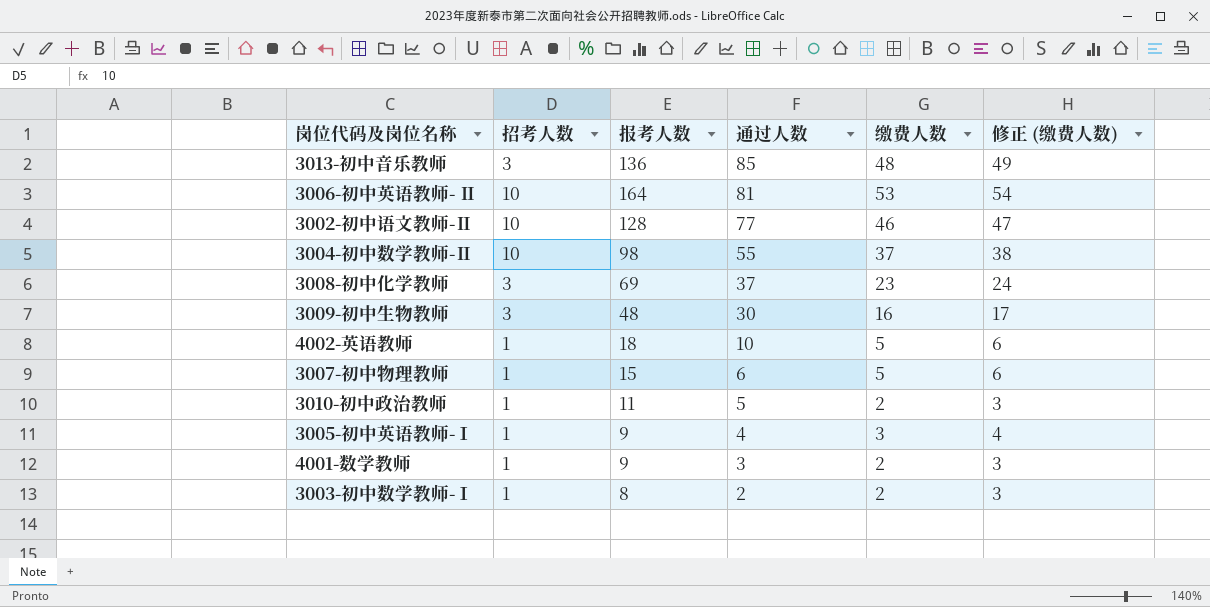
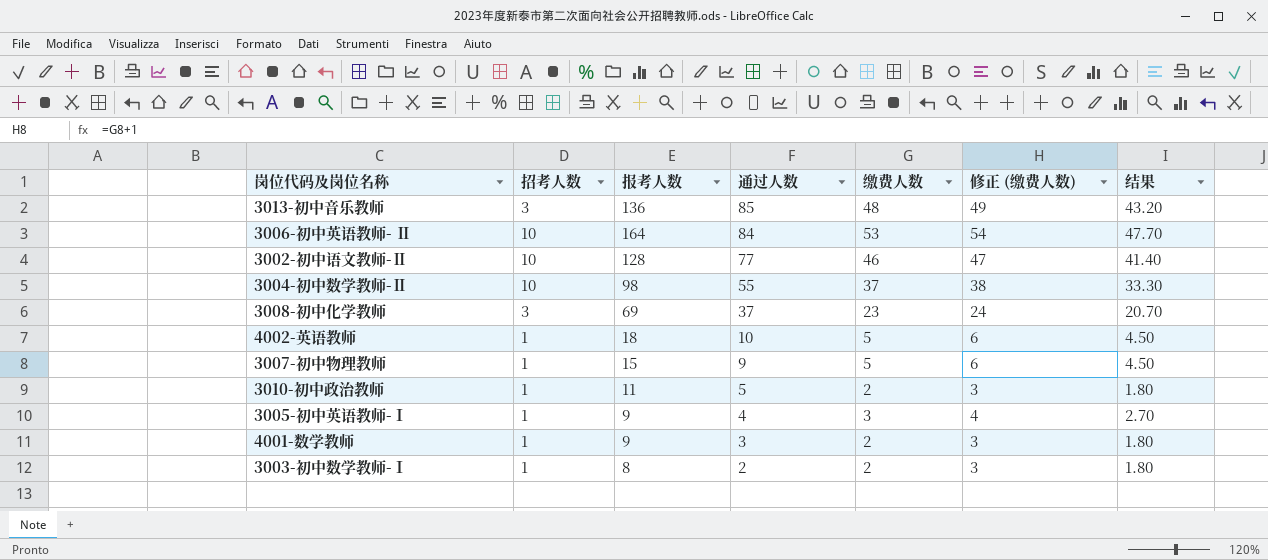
column 结果 | formula: none -> [缴费人数] * 0.9
row 3009-初中生物教师: 3 | 48 | 30 | 16 | 17 -> none
3006-初中英语教师- Ⅱ | 通过人数: 81 -> 84
3007-初中物理教师 | 通过人数: 6 -> 9

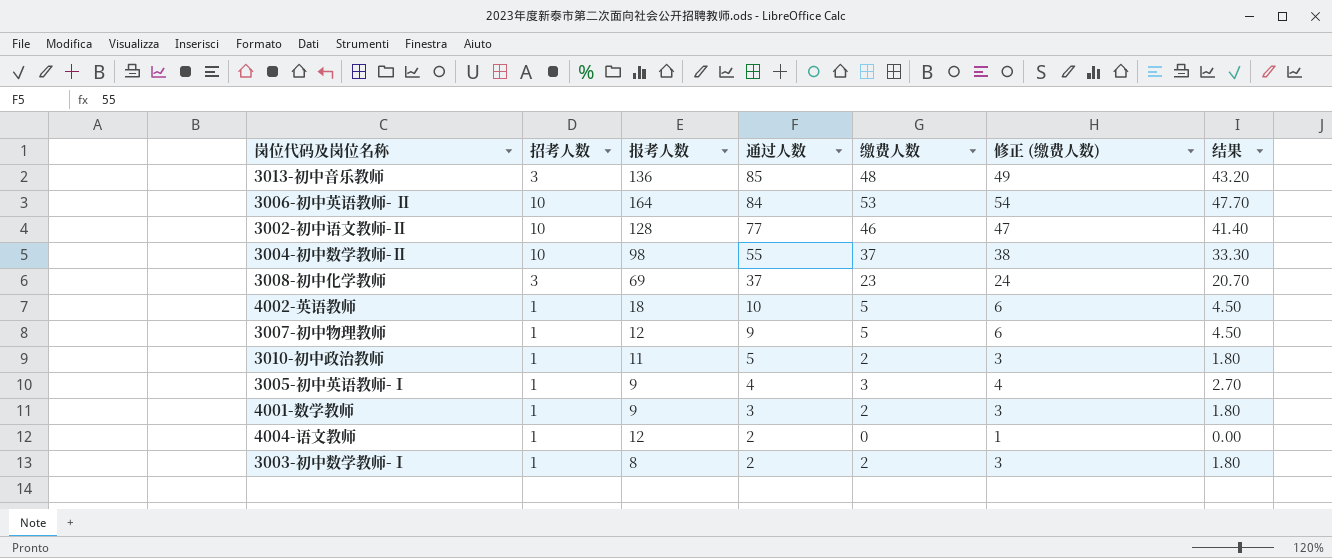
3007-初中物理教师 | 报考人数: 15 -> 12
row 4004-语文教师: none -> 1 | 12 | 2 | 0 | 1 | 0.00

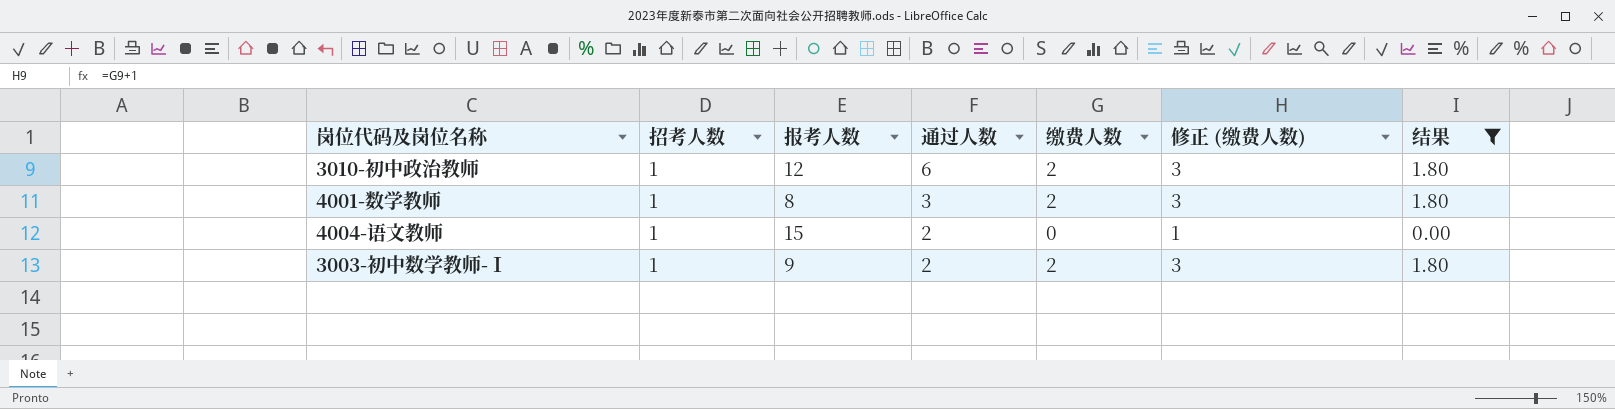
filter: none -> 结果 <= 1.80
3010-初中政治教师 | 报考人数: 11 -> 12
3010-初中政治教师 | 通过人数: 5 -> 6
4001-数学教师 | 报考人数: 9 -> 8
4004-语文教师 | 报考人数: 12 -> 15
3003-初中数学教师-Ⅰ | 报考人数: 8 -> 9

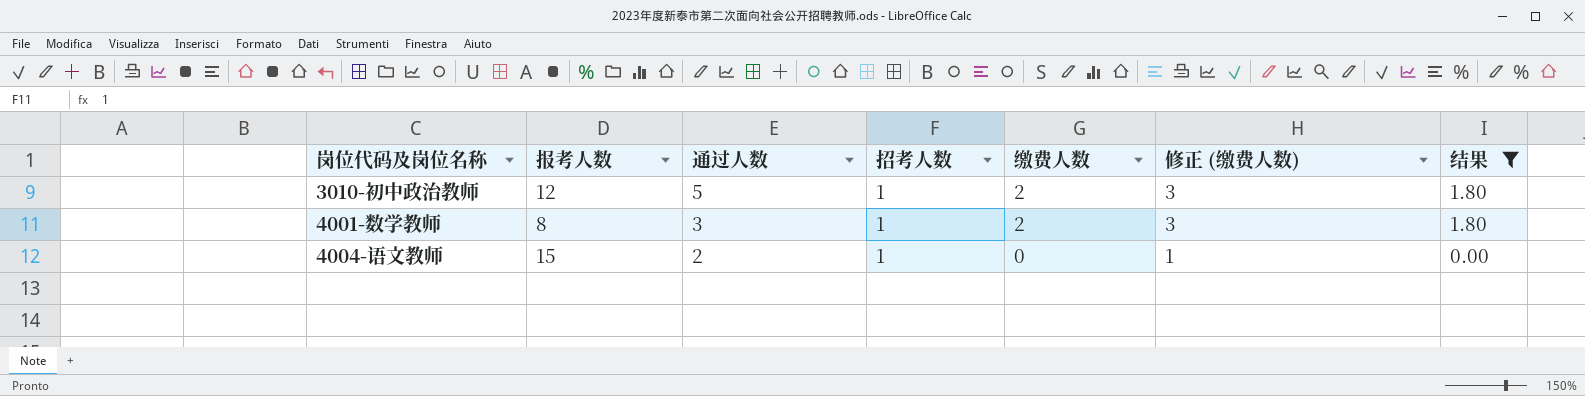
column 招考人数 | position: 2 -> 4
row 3003-初中数学教师-Ⅰ: 1 | 9 | 2 | 2 | 3 | 1.80 -> none
3010-初中政治教师 | 通过人数: 6 -> 5

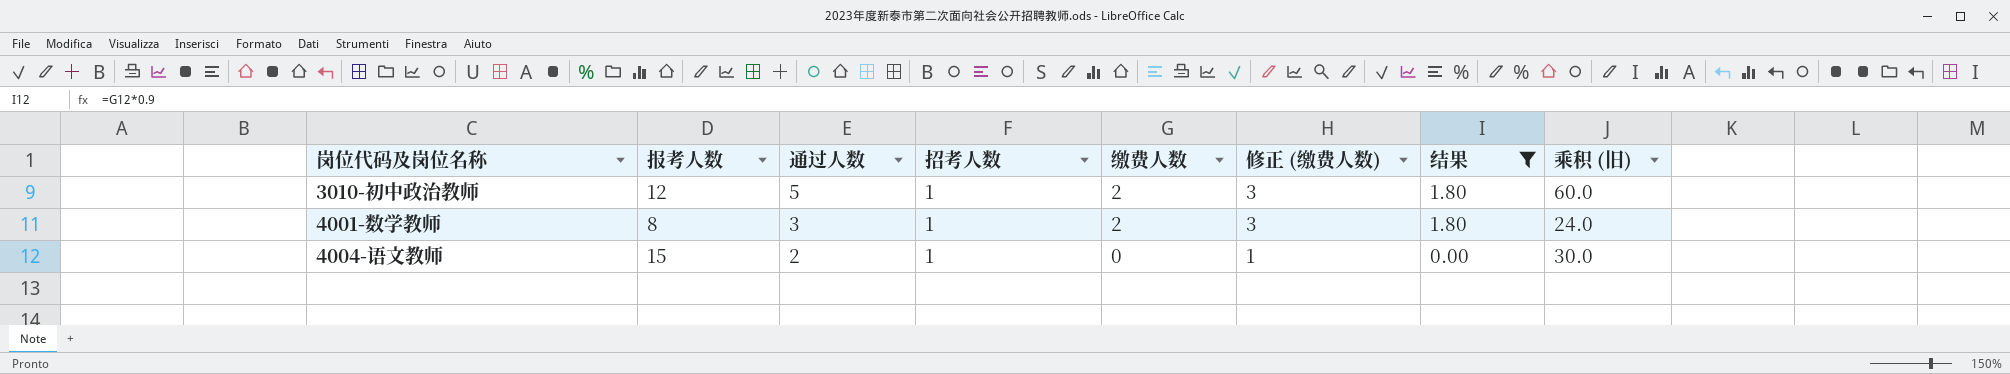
column 乘积 (旧) | formula: none -> [报考人数] * [通过人数]

